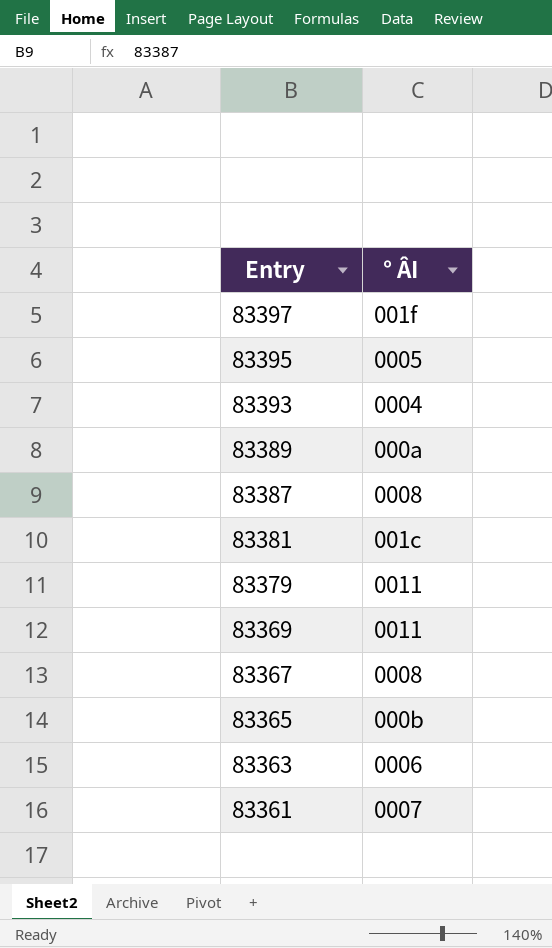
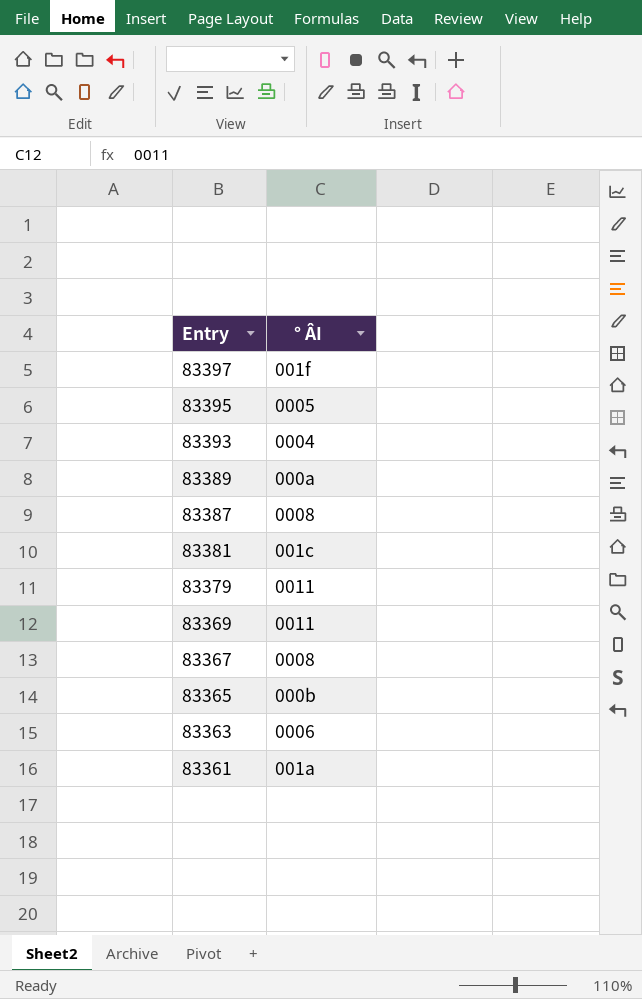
83361 | ° ÂI: 0007 -> 001a

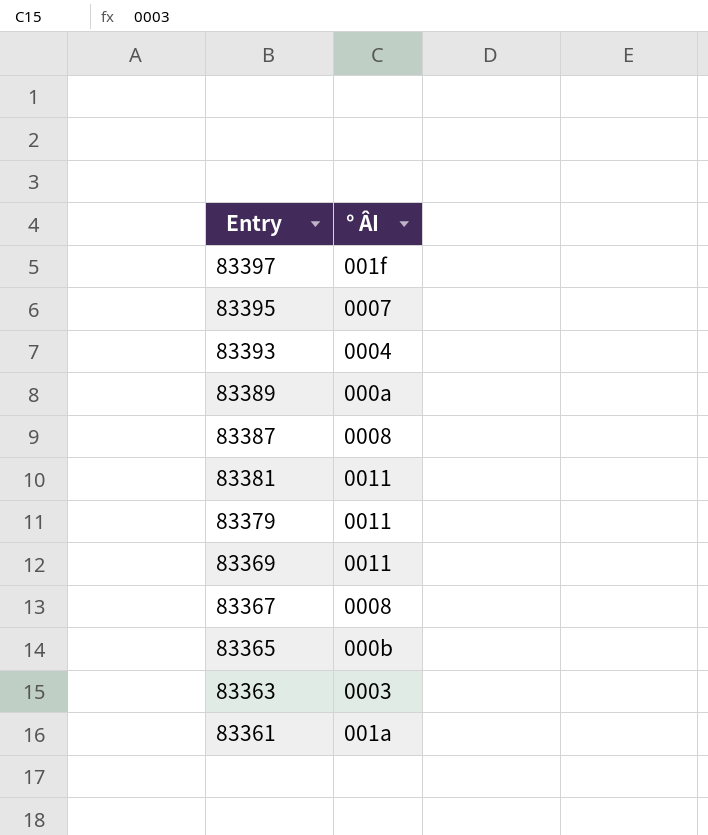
83395 | ° ÂI: 0005 -> 0007
83381 | ° ÂI: 001c -> 0011
83363 | ° ÂI: 0006 -> 0003

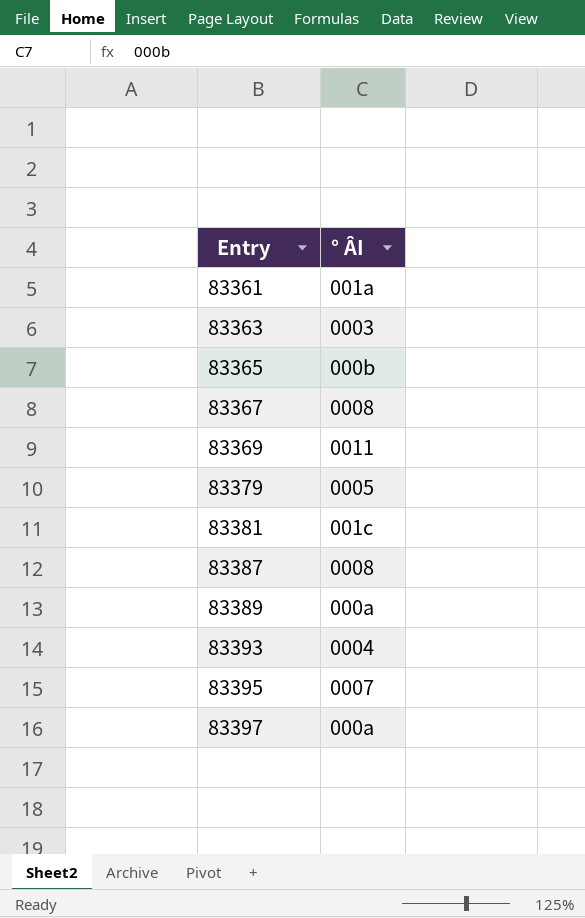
row order: Entry descending -> Entry ascending
83379 | ° ÂI: 0011 -> 0005
83381 | ° ÂI: 0011 -> 001c
83397 | ° ÂI: 001f -> 000a

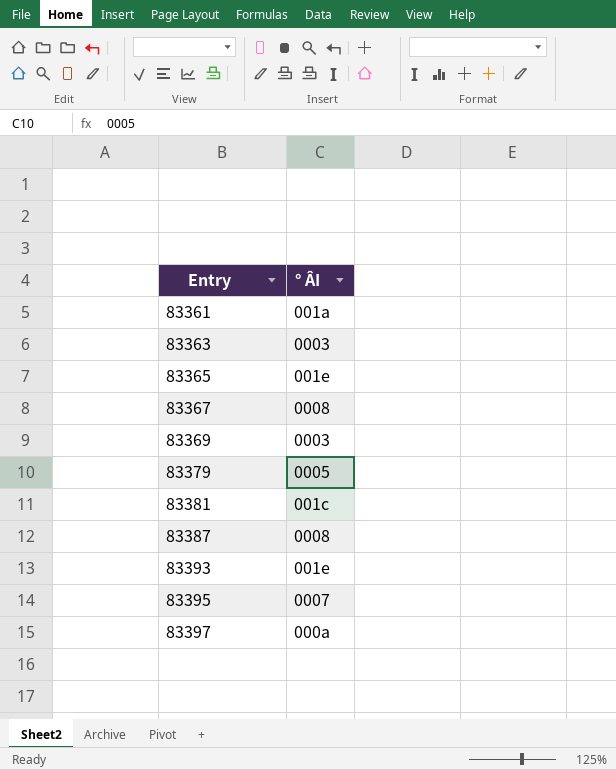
row 83389: 000a -> none
83365 | ° ÂI: 000b -> 001e
83369 | ° ÂI: 0011 -> 0003
83393 | ° ÂI: 0004 -> 001e

